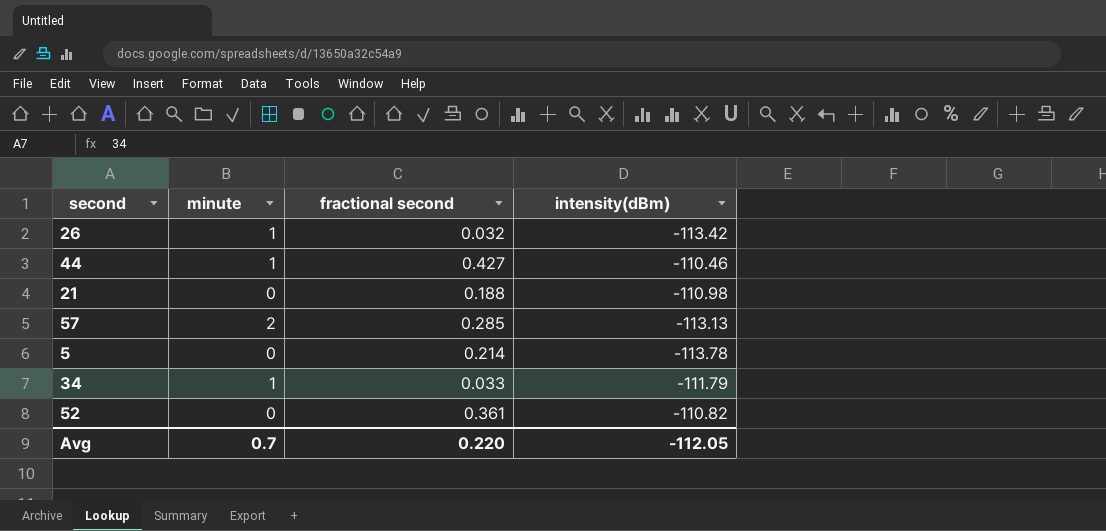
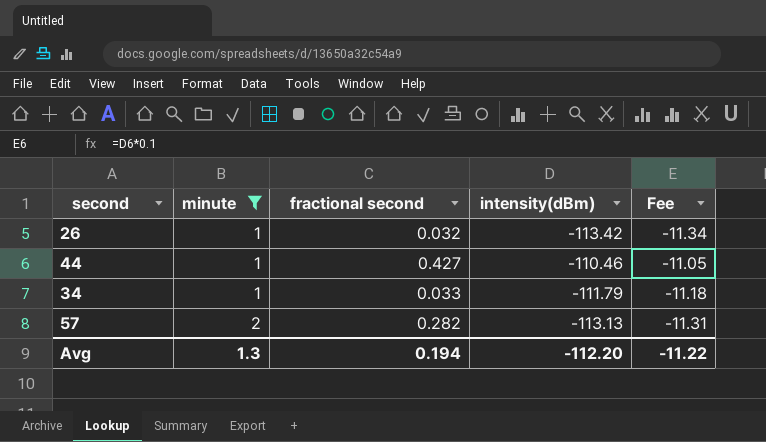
filter: none -> minute != 0
row order: none -> minute ascending
column Fee | formula: none -> [intensity(dBm)] * 0.1
57 | fractional second: 0.285 -> 0.282
Avg | minute: 0.7 -> 1.3
Avg | fractional second: 0.220 -> 0.194
Avg | intensity(dBm): -112.05 -> -112.20

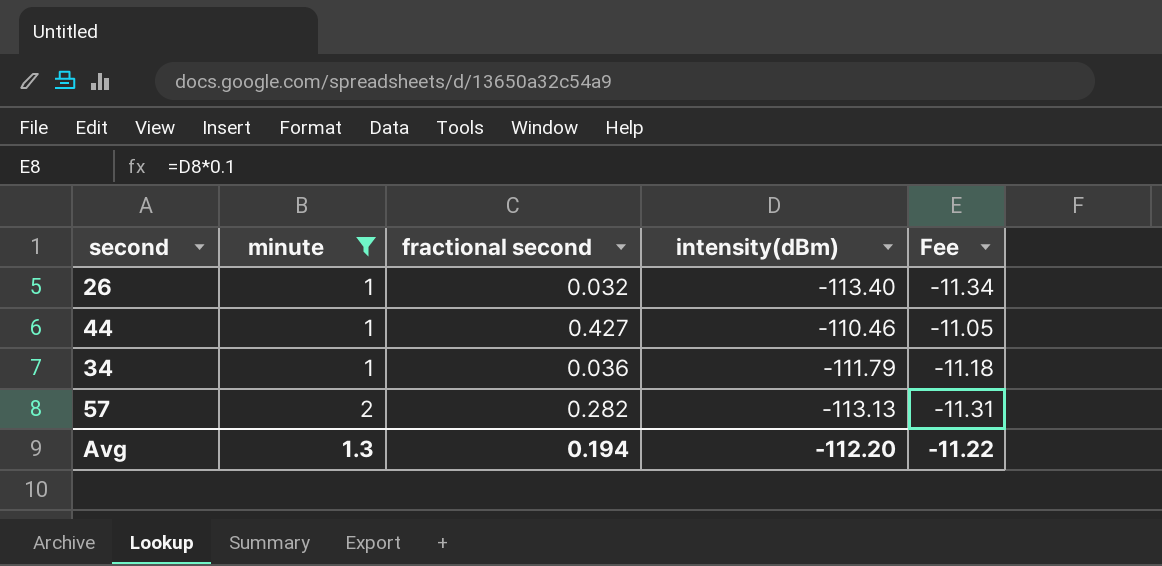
26 | intensity(dBm): -113.42 -> -113.40
34 | fractional second: 0.033 -> 0.036

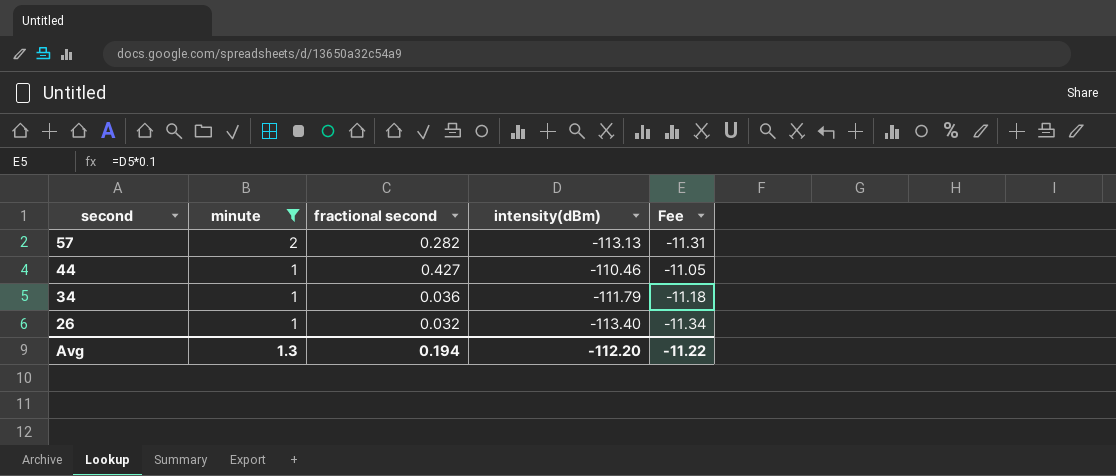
row order: minute ascending -> second descending

